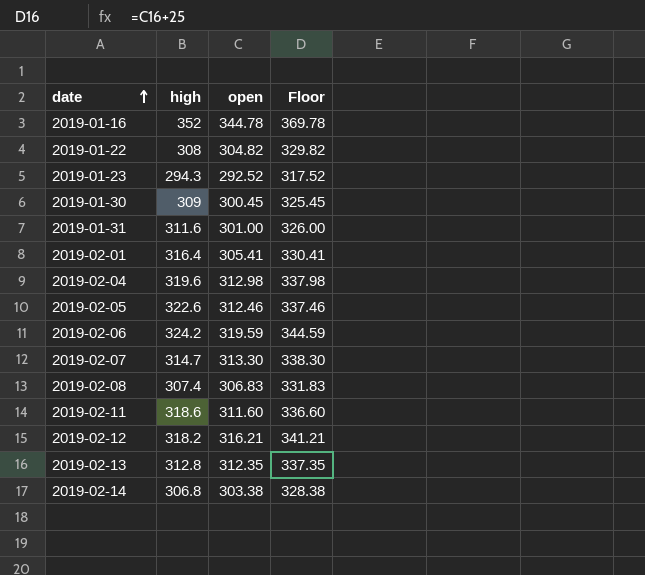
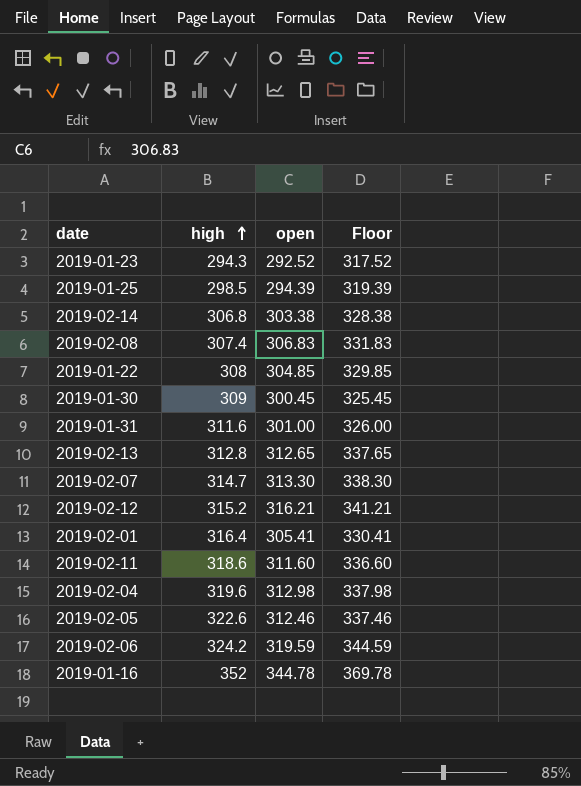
row order: date ascending -> high ascending
row 2019-01-25: none -> 298.5 | 294.39 | 319.39
2019-01-22 | open: 304.82 -> 304.85
2019-01-22 | Floor: 329.82 -> 329.85
2019-02-13 | open: 312.35 -> 312.65
2019-02-13 | Floor: 337.35 -> 337.65
2019-02-12 | high: 318.2 -> 315.2

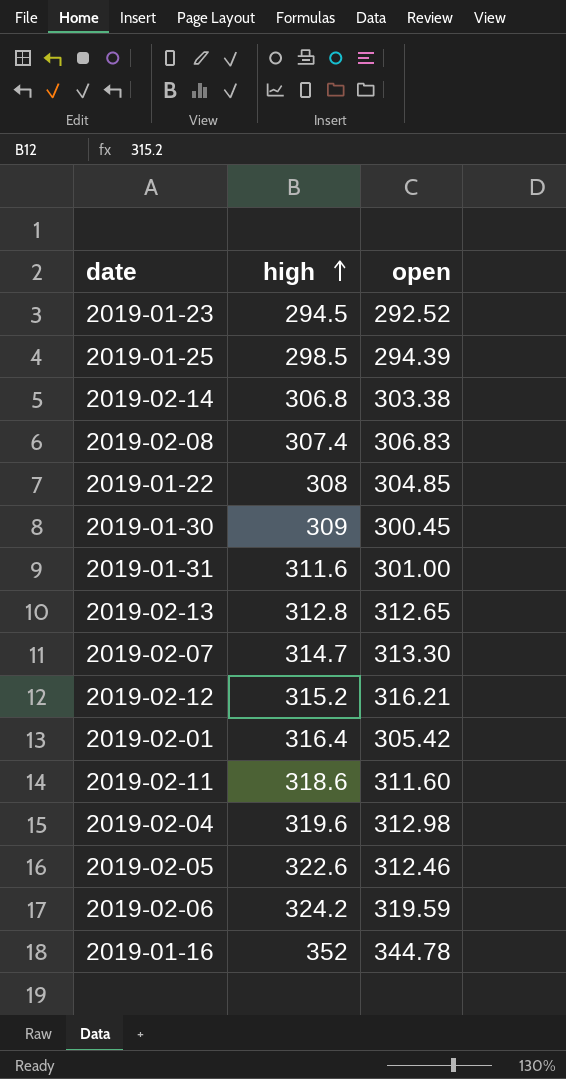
column Floor | formula: [open] + 25 -> none
2019-01-23 | high: 294.3 -> 294.5
2019-02-01 | open: 305.41 -> 305.42

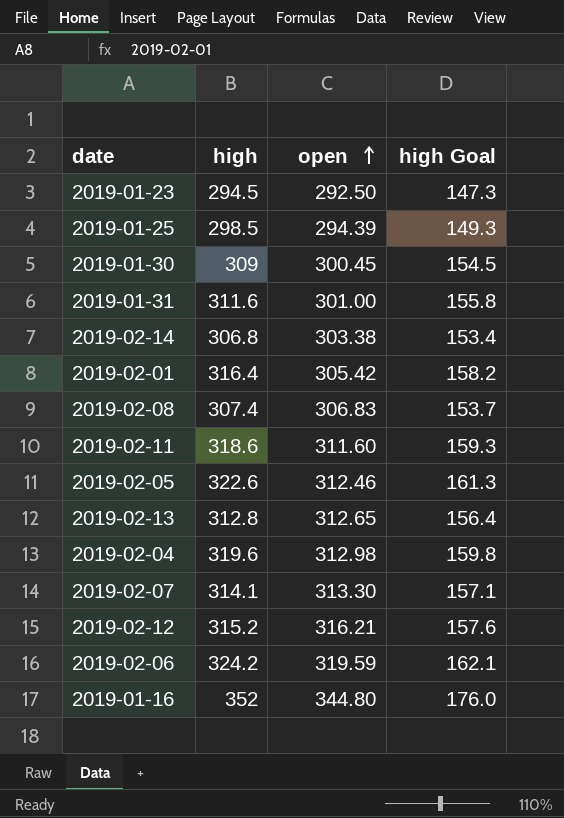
row order: high ascending -> open ascending
column high Goal | formula: none -> [high] * 0.5
row 2019-01-22: 308 | 304.85 -> none
2019-01-23 | open: 292.52 -> 292.50
2019-02-07 | high: 314.7 -> 314.1
2019-01-16 | open: 344.78 -> 344.80

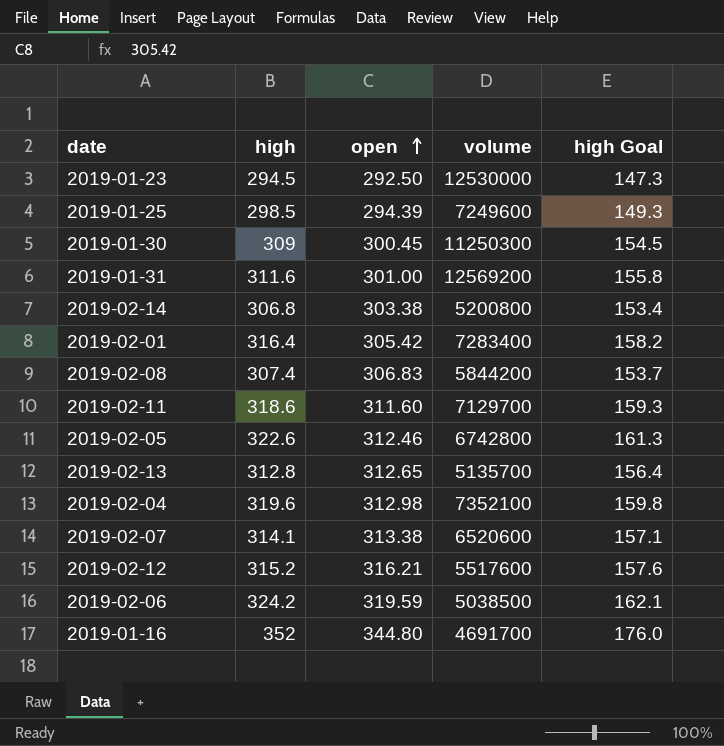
column volume | position: none -> 4
2019-02-07 | open: 313.30 -> 313.38

